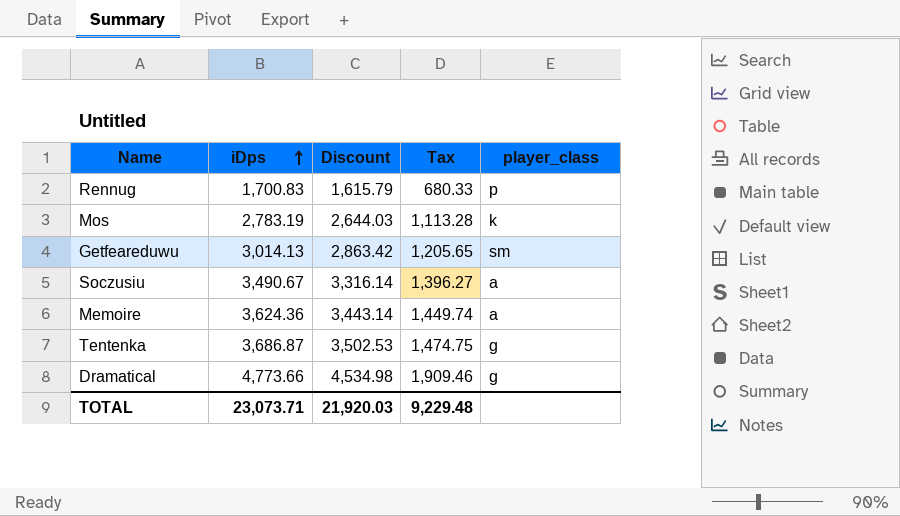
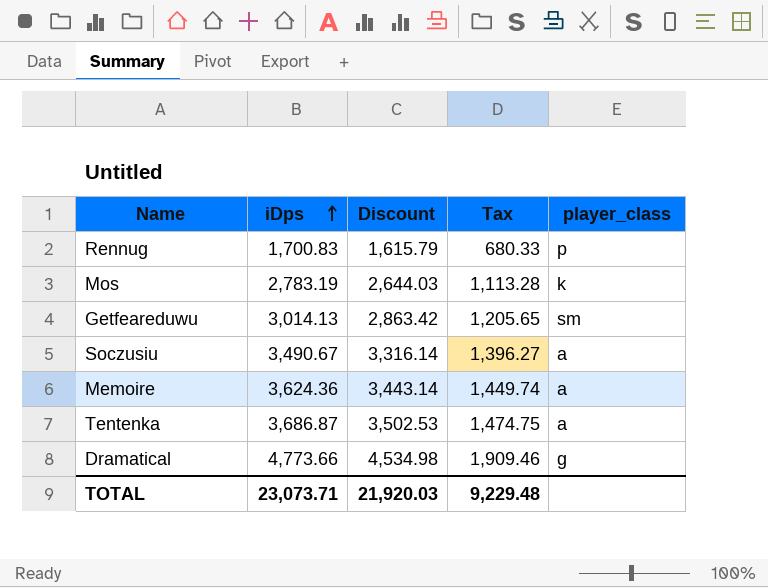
Tentenka | player_class: g -> a

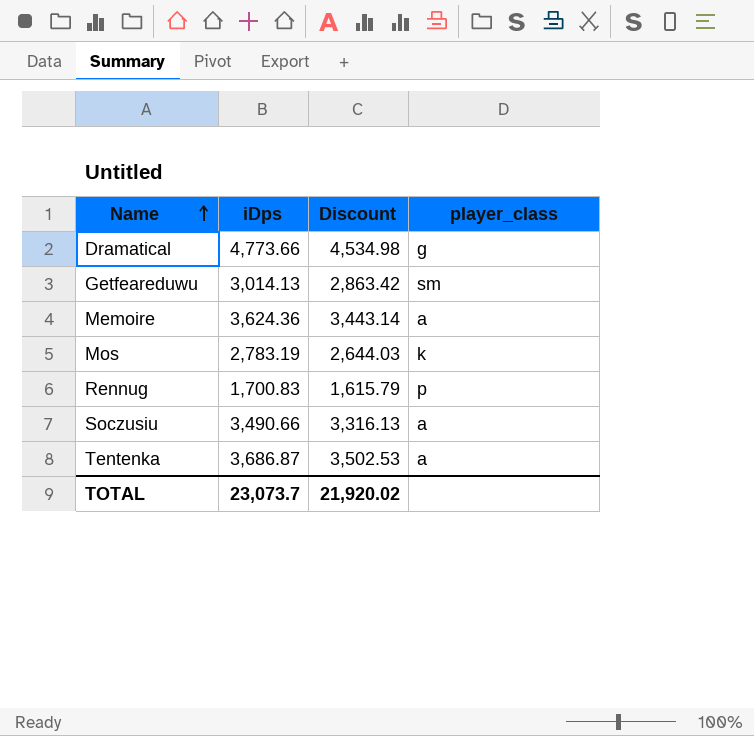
row order: iDps ascending -> Name ascending
column Tax | formula: [iDps] * 0.4 -> none
Soczusiu | iDps: 3,490.67 -> 3,490.66
Soczusiu | Discount: 3,316.14 -> 3,316.13
TOTAL | iDps: 23,073.71 -> 23,073.7
TOTAL | Discount: 21,920.03 -> 21,920.02

